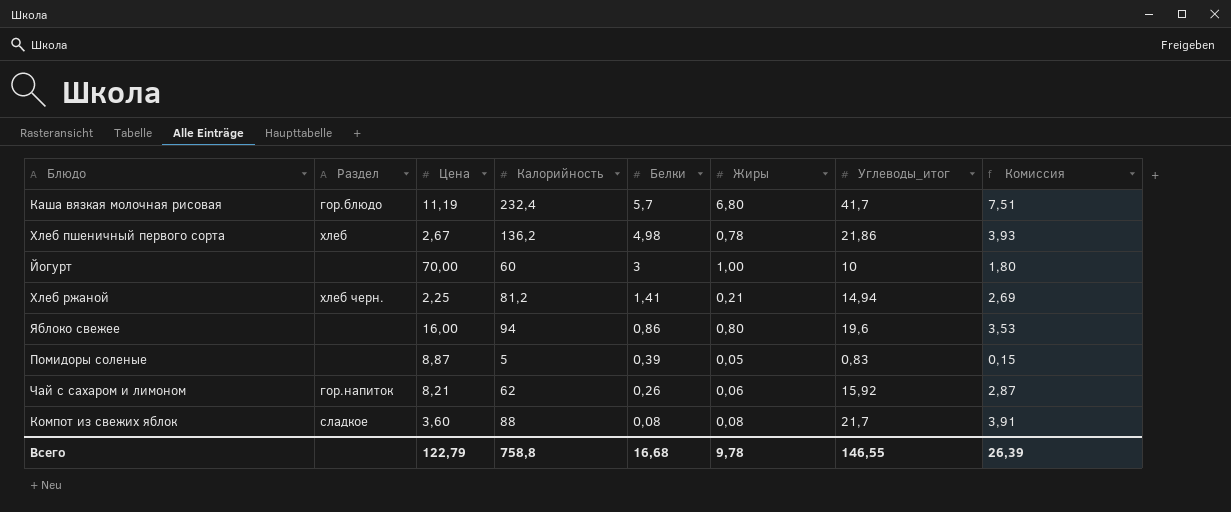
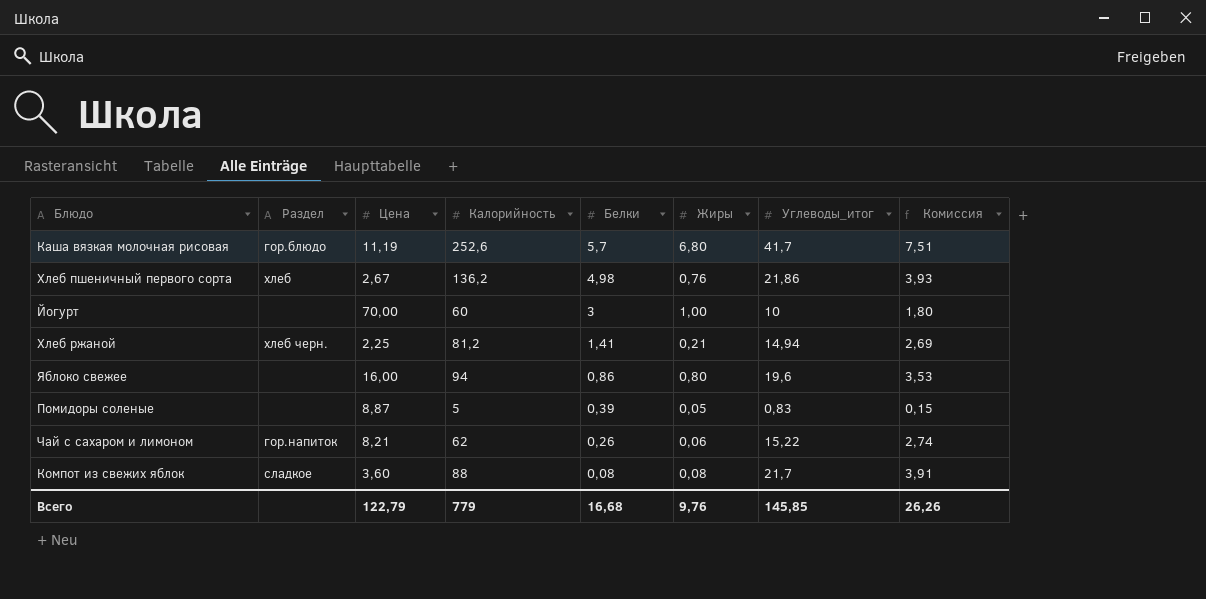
Каша вязкая молочная рисовая | Калорийность: 232,4 -> 252,6
Хлеб пшеничный первого сорта | Жиры: 0,78 -> 0,76
Чай с сахаром и лимоном | Углеводы_итог: 15,92 -> 15,22
Чай с сахаром и лимоном | Комиссия: 2,87 -> 2,74
Всего | Калорийность: 758,8 -> 779
Всего | Жиры: 9,78 -> 9,76
Всего | Углеводы_итог: 146,55 -> 145,85
Всего | Комиссия: 26,39 -> 26,26

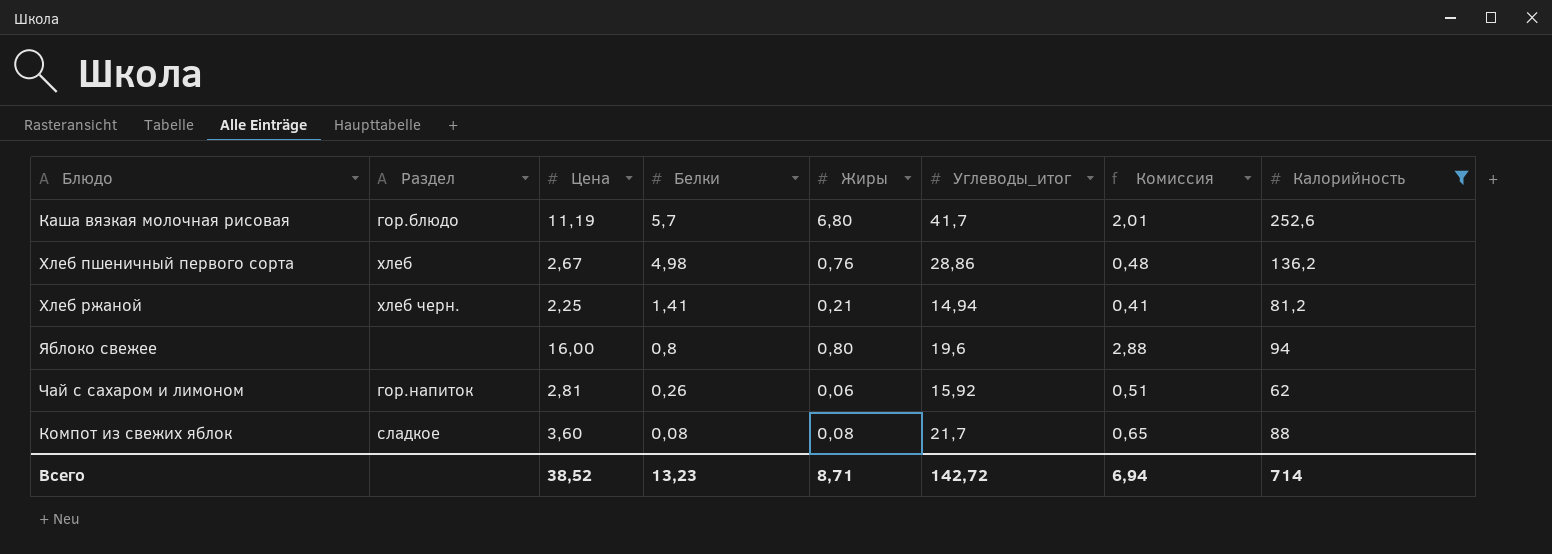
filter: none -> Калорийность >= 62
column Комиссия | formula: [Углеводы_итог] * 0,18 -> [Цена] * 0,18
column Калорийность | position: 4 -> 8
Хлеб пшеничный первого сорта | Углеводы_итог: 21,86 -> 28,86
Яблоко свежее | Белки: 0,86 -> 0,8
Чай с сахаром и лимоном | Цена: 8,21 -> 2,81
Чай с сахаром и лимоном | Углеводы_итог: 15,22 -> 15,92
Всего | Цена: 122,79 -> 38,52
Всего | Белки: 16,68 -> 13,23
Всего | Жиры: 9,76 -> 8,71
Всего | Углеводы_итог: 145,85 -> 142,72
Всего | Комиссия: 26,26 -> 6,94
Всего | Калорийность: 779 -> 714

